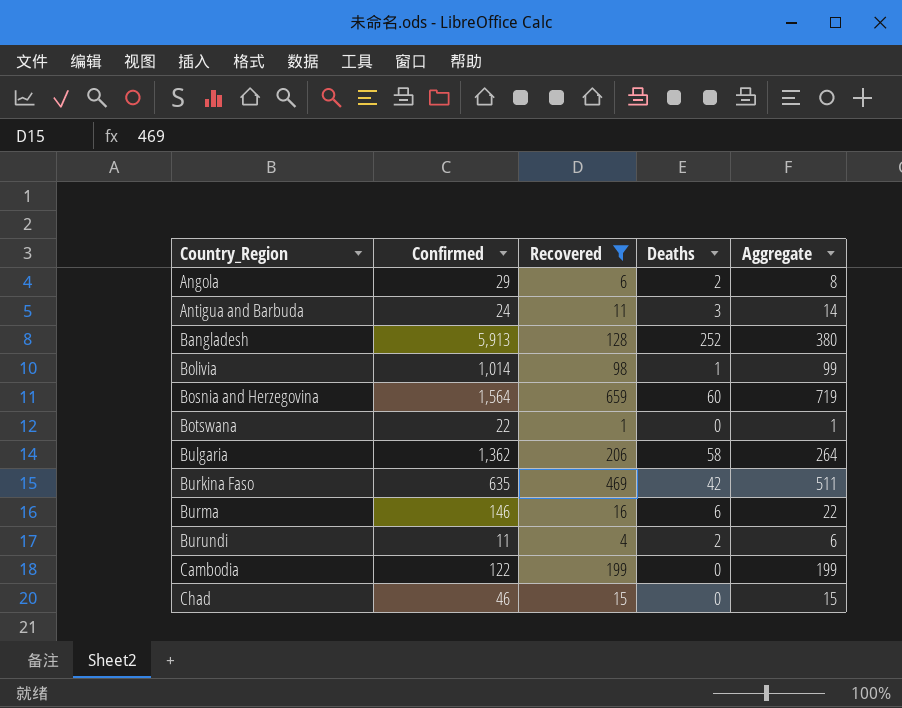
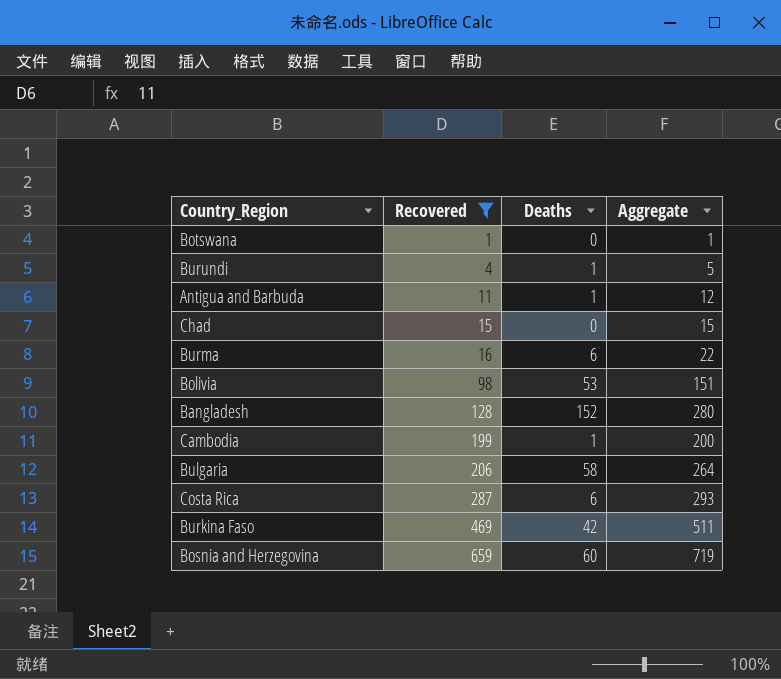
row order: Country_Region ascending -> Recovered ascending
column Confirmed | position: 2 -> none
row Angola: 29 | 6 | 2 | 8 -> none
Burundi | Deaths: 2 -> 1
Burundi | Aggregate: 6 -> 5
Antigua and Barbuda | Deaths: 3 -> 1
Antigua and Barbuda | Aggregate: 14 -> 12
Bolivia | Deaths: 1 -> 53
Bolivia | Aggregate: 99 -> 151
Bangladesh | Deaths: 252 -> 152
Bangladesh | Aggregate: 380 -> 280
Cambodia | Deaths: 0 -> 1
Cambodia | Aggregate: 199 -> 200
row Costa Rica: none -> 287 | 6 | 293

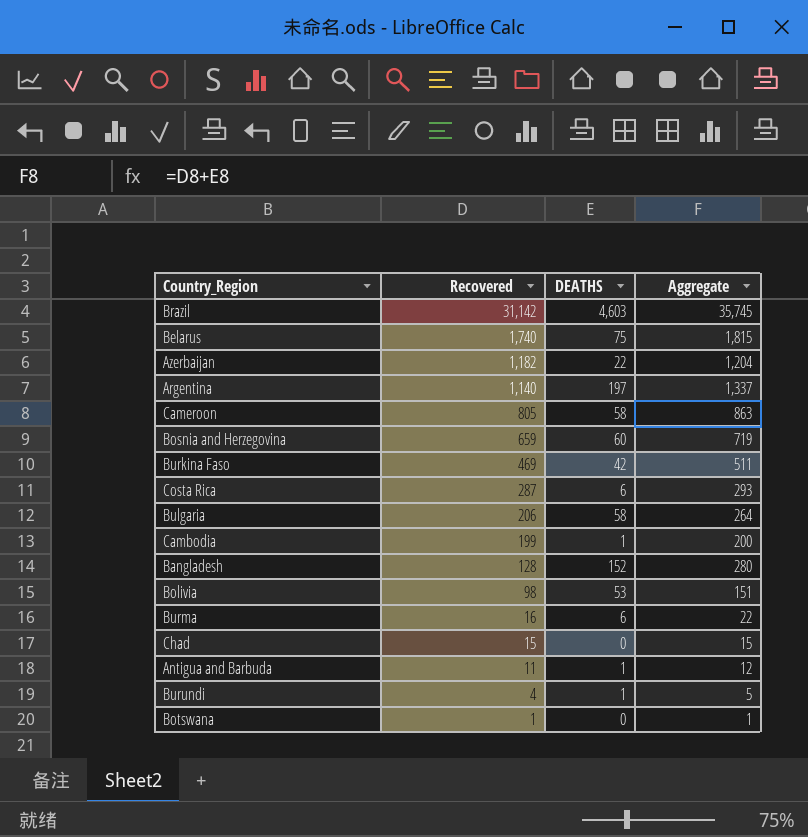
filter: Recovered <= 659 -> none
row order: Recovered ascending -> Recovered descending
column name: Deaths -> DEATHS

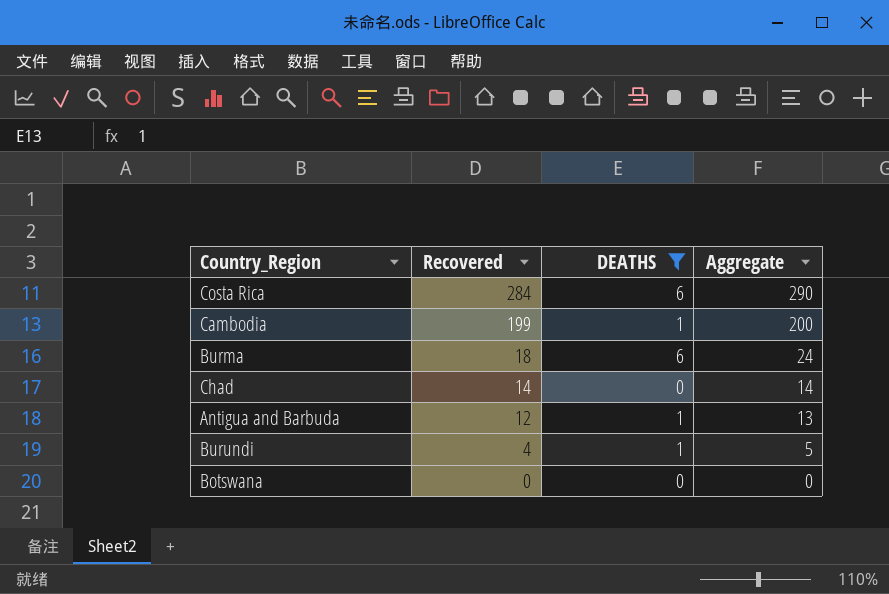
filter: none -> DEATHS <= 6
Costa Rica | Recovered: 287 -> 284
Costa Rica | Aggregate: 293 -> 290
Burma | Recovered: 16 -> 18
Burma | Aggregate: 22 -> 24
Chad | Recovered: 15 -> 14
Chad | Aggregate: 15 -> 14
Antigua and Barbuda | Recovered: 11 -> 12
Antigua and Barbuda | Aggregate: 12 -> 13
Botswana | Recovered: 1 -> 0
Botswana | Aggregate: 1 -> 0

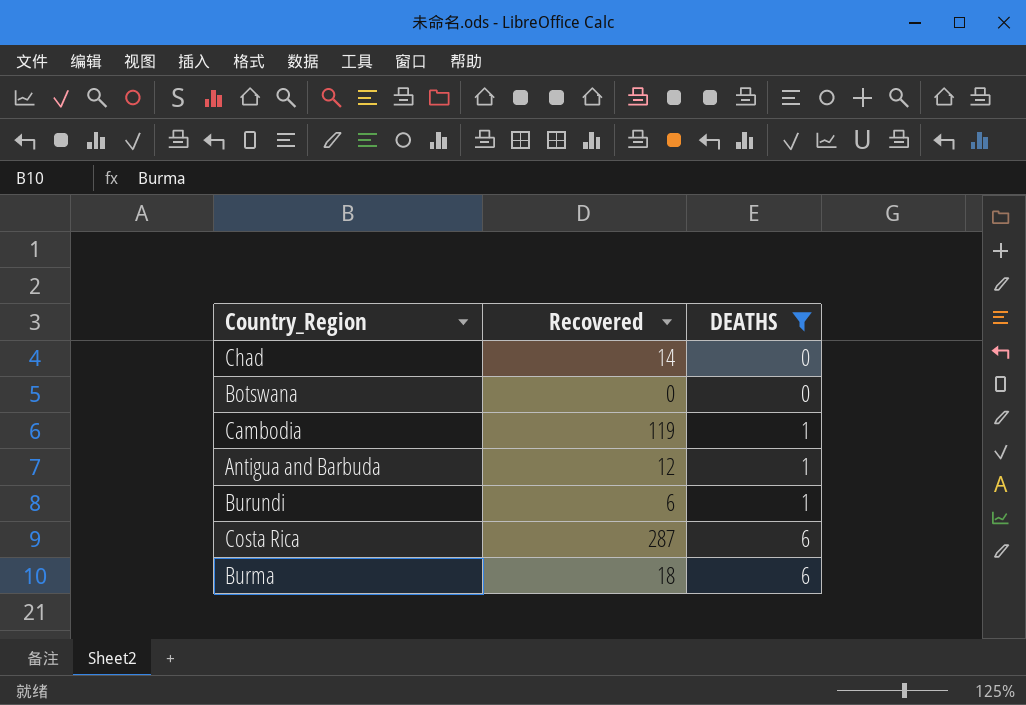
row order: Recovered descending -> DEATHS ascending
column Aggregate | formula: [Recovered] + [DEATHS] -> none
Cambodia | Recovered: 199 -> 119
Burundi | Recovered: 4 -> 6
Costa Rica | Recovered: 284 -> 287

